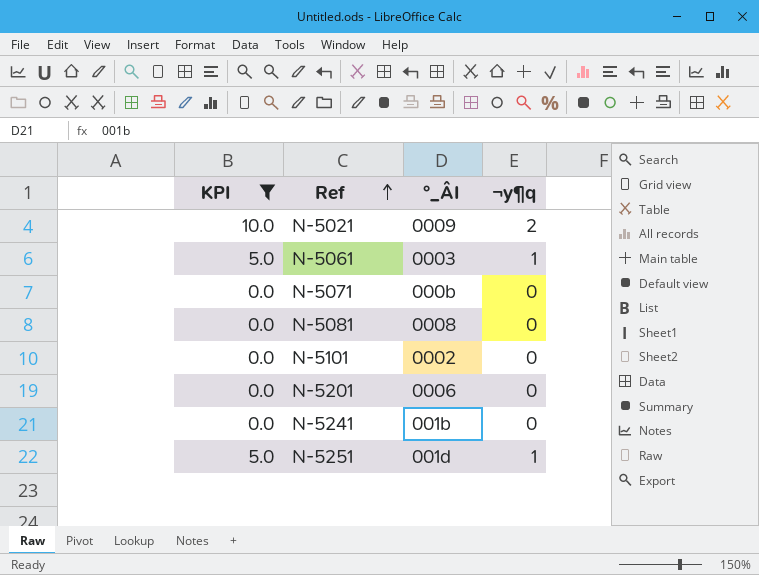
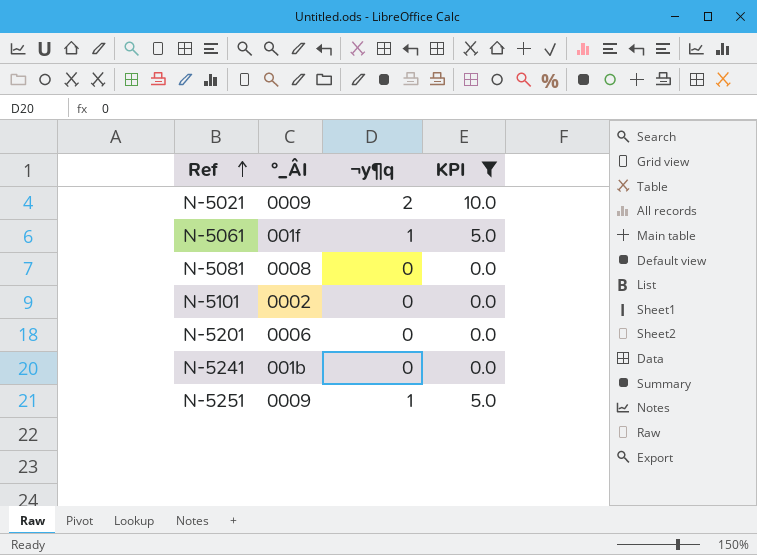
column KPI | position: 1 -> 4
row N-5071: 0.0 | 000b | 0 -> none
N-5061 | °_ÂI: 0003 -> 001f
N-5251 | °_ÂI: 001d -> 0009

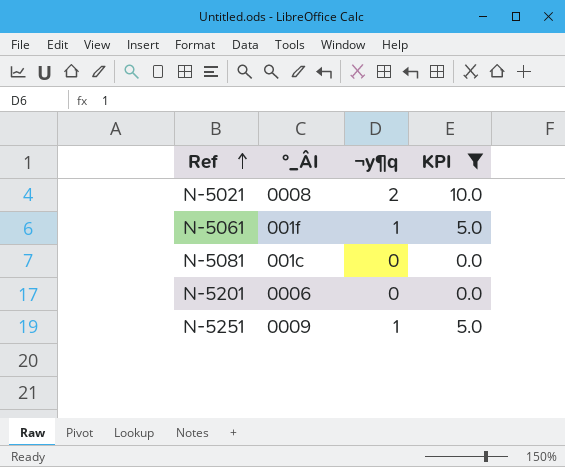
row N-5101: 0002 | 0 | 0.0 -> none
row N-5241: 001b | 0 | 0.0 -> none
N-5021 | °_ÂI: 0009 -> 0008
N-5081 | °_ÂI: 0008 -> 001c

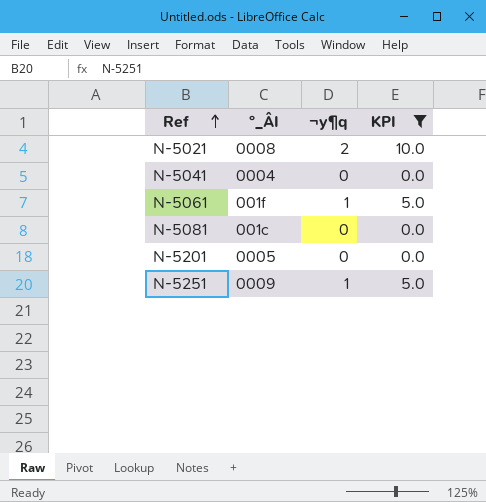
row N-5041: none -> 0004 | 0 | 0.0
N-5201 | °_ÂI: 0006 -> 0005

